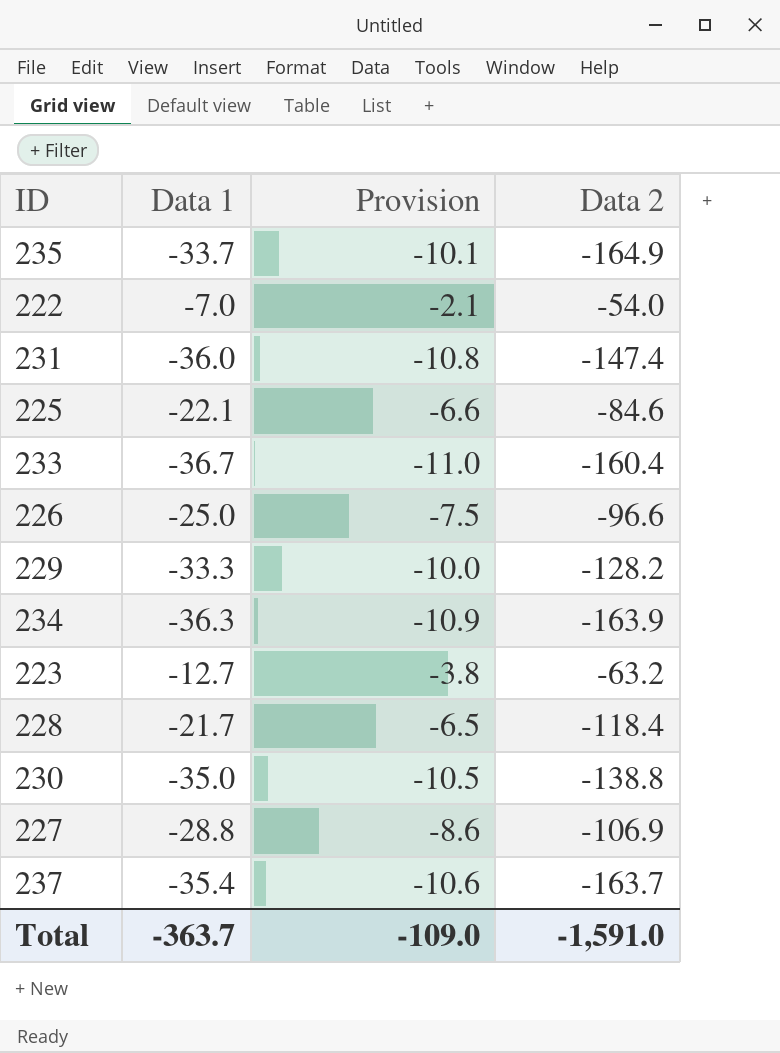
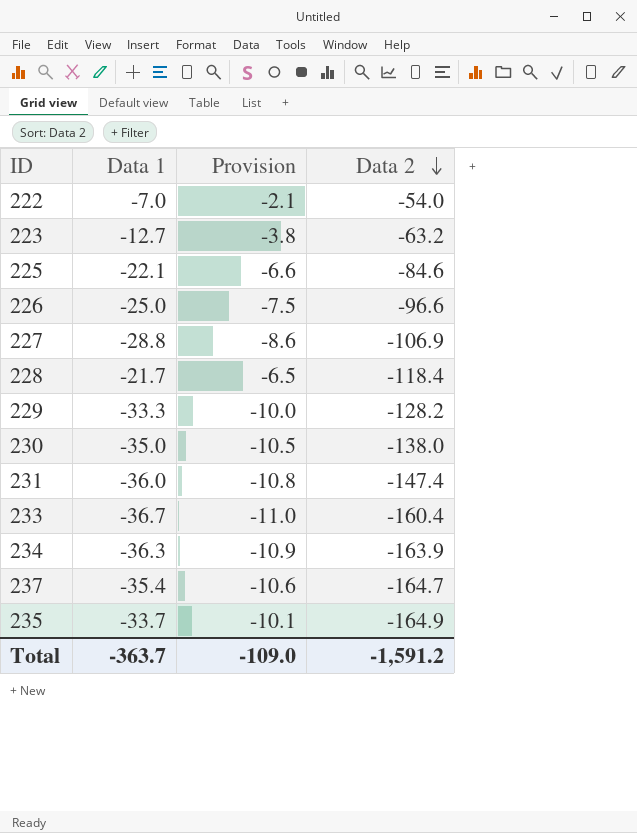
row order: none -> Data 2 descending
230 | Data 2: -138.8 -> -138.0
237 | Data 2: -163.7 -> -164.7
Total | Data 2: -1,591.0 -> -1,591.2

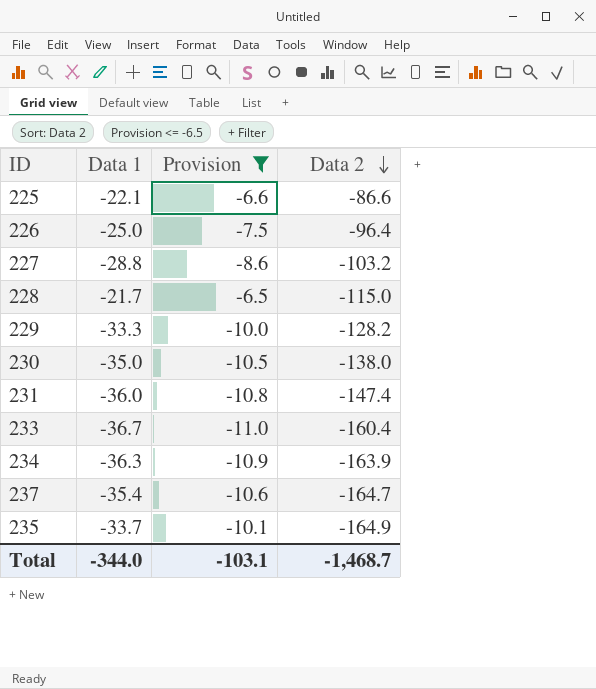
filter: none -> Provision <= -6.5
225 | Data 2: -84.6 -> -86.6
226 | Data 2: -96.6 -> -96.4
227 | Data 2: -106.9 -> -103.2
228 | Data 2: -118.4 -> -115.0
Total | Data 1: -363.7 -> -344.0
Total | Provision: -109.0 -> -103.1
Total | Data 2: -1,591.2 -> -1,468.7

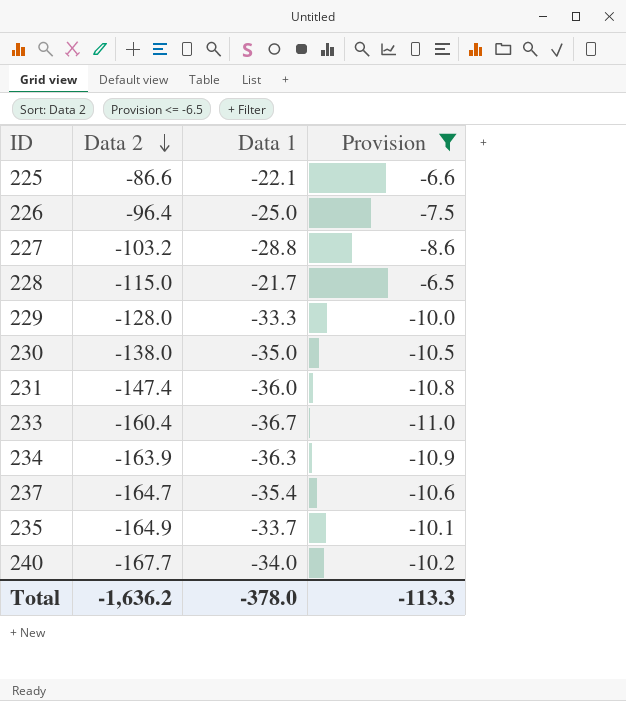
column Data 2 | position: 4 -> 2
229 | Data 2: -128.2 -> -128.0
row 240: none -> -167.7 | -34.0 | -10.2
Total | Data 2: -1,468.7 -> -1,636.2
Total | Data 1: -344.0 -> -378.0
Total | Provision: -103.1 -> -113.3

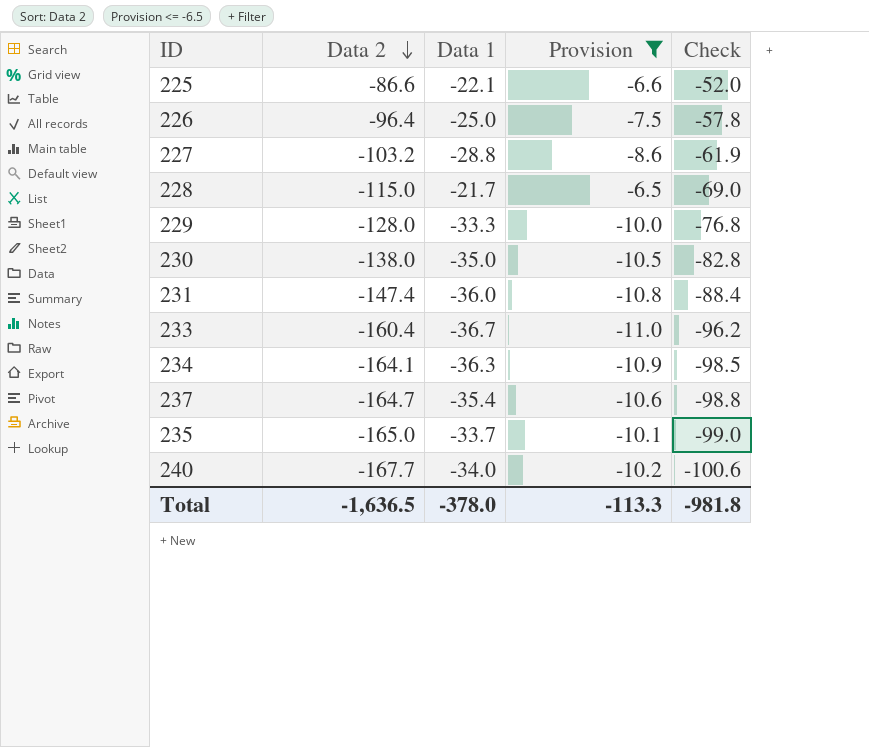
column Check | formula: none -> [Data 2] * 0.6
234 | Data 2: -163.9 -> -164.1
235 | Data 2: -164.9 -> -165.0
Total | Data 2: -1,636.2 -> -1,636.5

